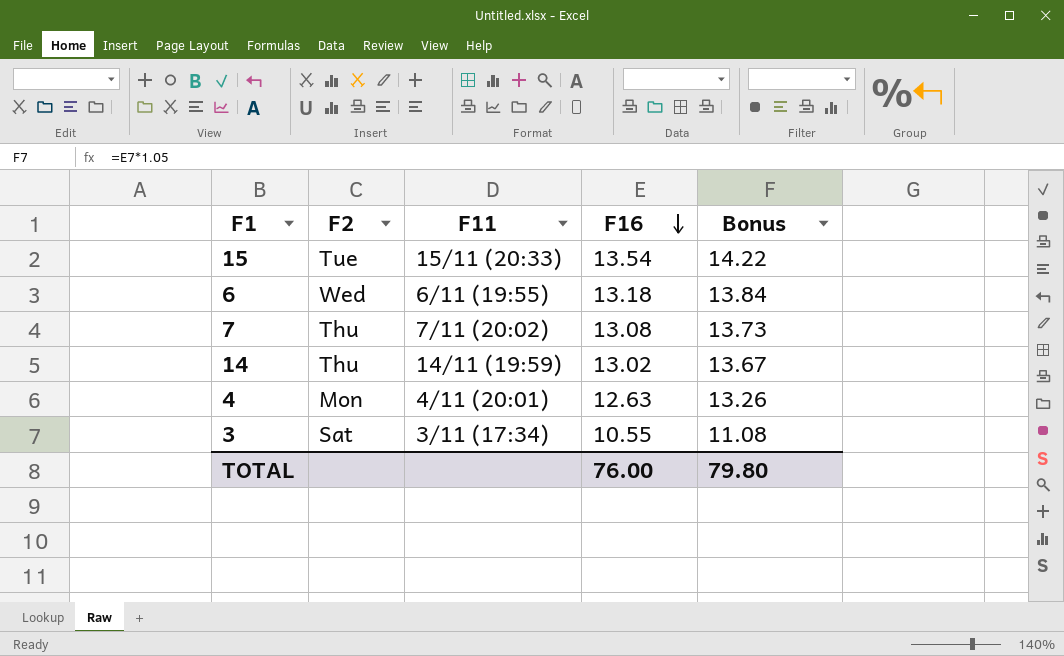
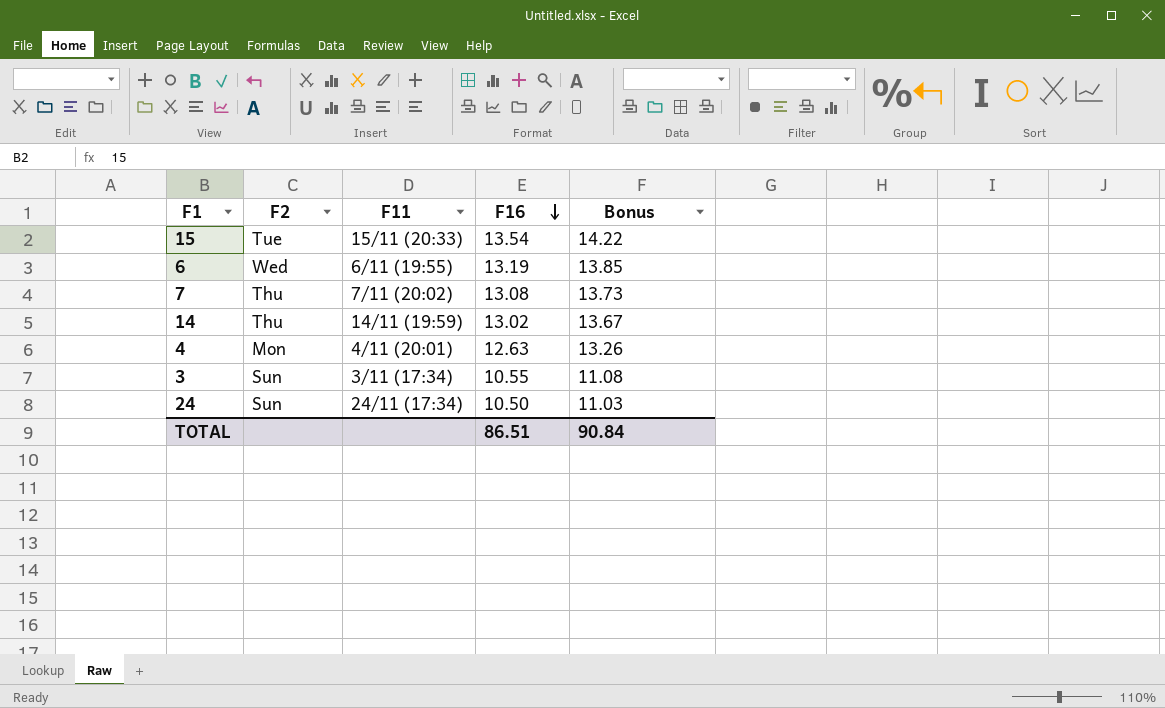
6 | F16: 13.18 -> 13.19
6 | Bonus: 13.84 -> 13.85
3 | F2: Sat -> Sun
row 24: none -> Sun | 24/11 (17:34) | 10.50 | 11.03
TOTAL | F16: 76.00 -> 86.51
TOTAL | Bonus: 79.80 -> 90.84

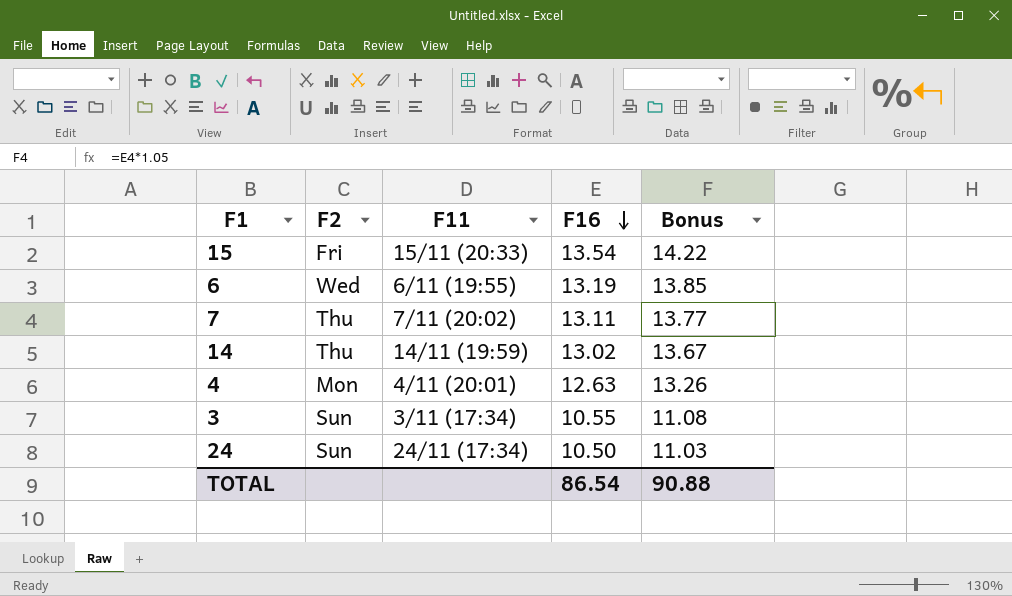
15 | F2: Tue -> Fri
7 | F16: 13.08 -> 13.11
7 | Bonus: 13.73 -> 13.77
TOTAL | F16: 86.51 -> 86.54
TOTAL | Bonus: 90.84 -> 90.88

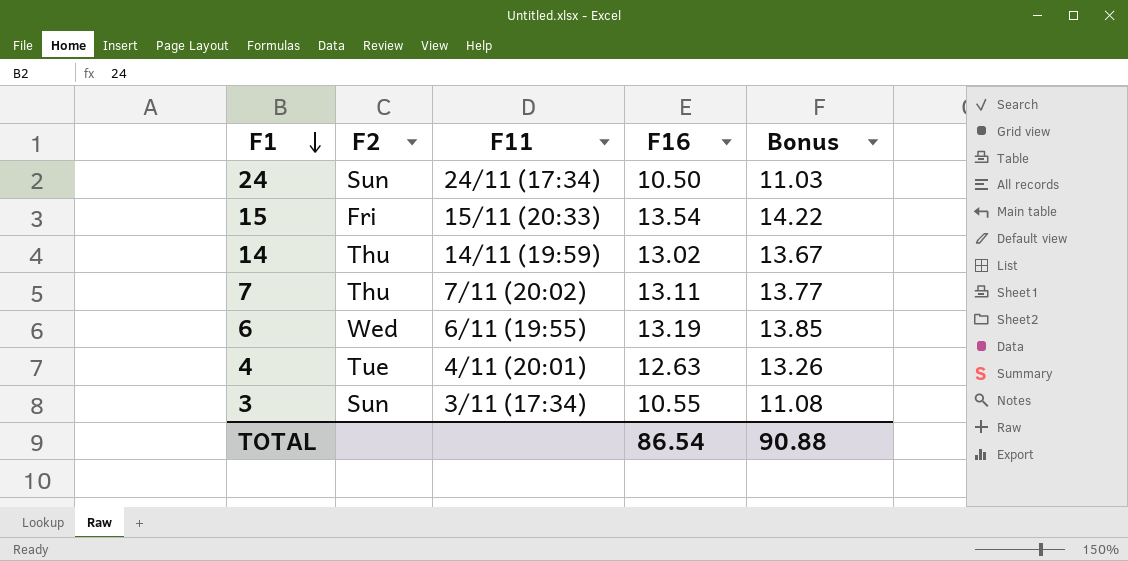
row order: F16 descending -> F1 descending
4 | F2: Mon -> Tue

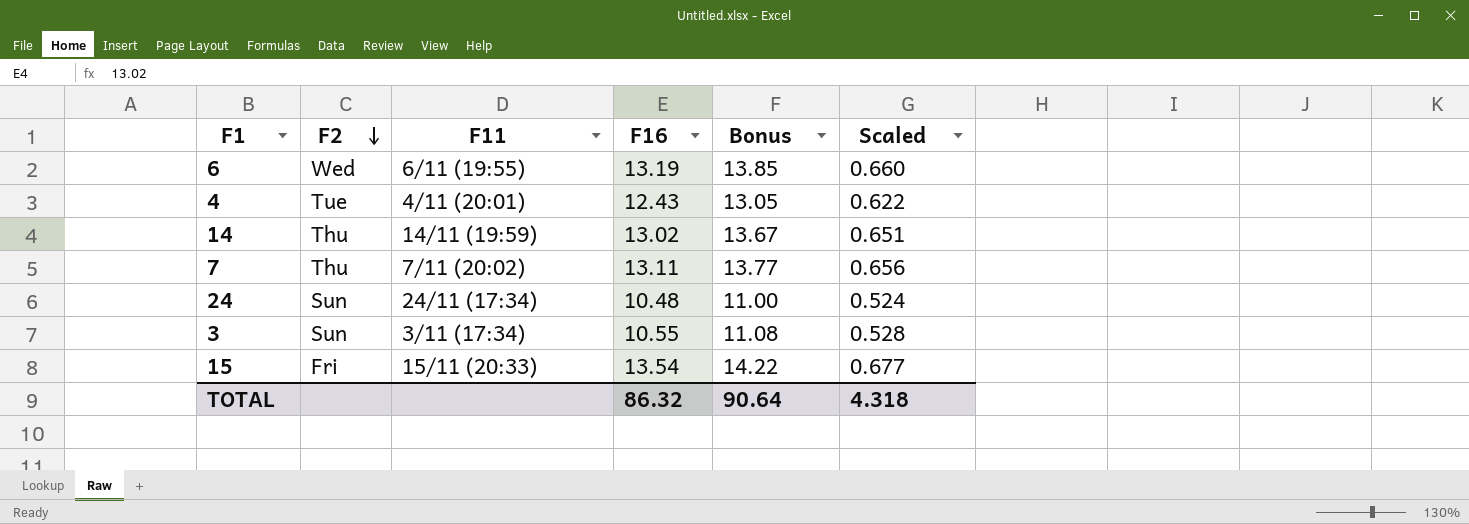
row order: F1 descending -> F2 descending
column Scaled | formula: none -> [F16] * 0.05
4 | F16: 12.63 -> 12.43
4 | Bonus: 13.26 -> 13.05
24 | F16: 10.50 -> 10.48
24 | Bonus: 11.03 -> 11.00
TOTAL | F16: 86.54 -> 86.32
TOTAL | Bonus: 90.88 -> 90.64

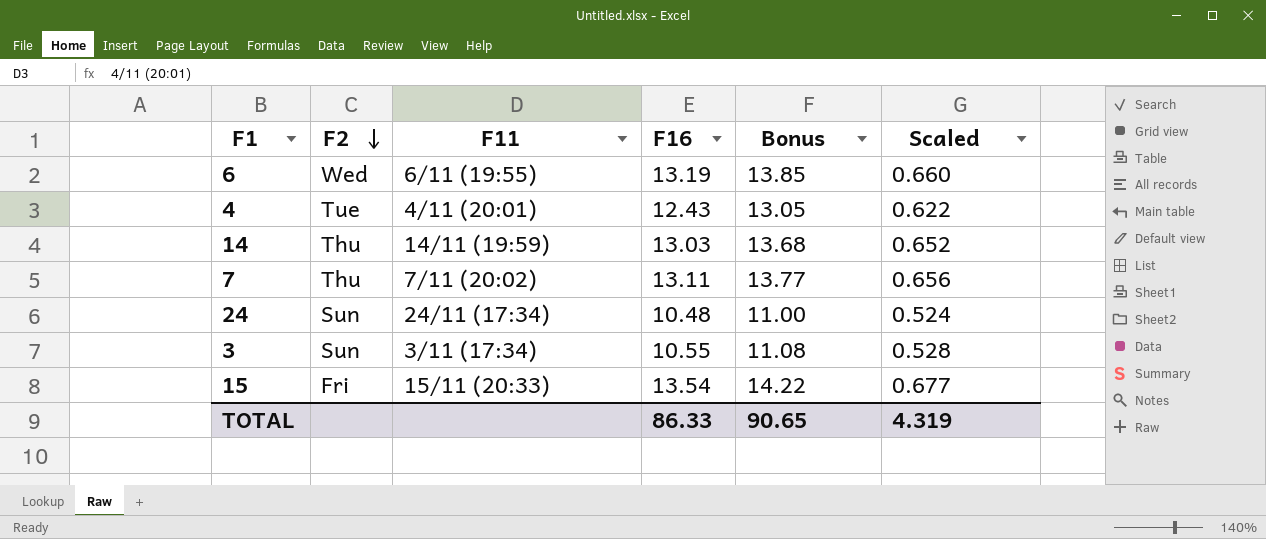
14 | F16: 13.02 -> 13.03
14 | Bonus: 13.67 -> 13.68
14 | Scaled: 0.651 -> 0.652
TOTAL | F16: 86.32 -> 86.33
TOTAL | Bonus: 90.64 -> 90.65
TOTAL | Scaled: 4.318 -> 4.319

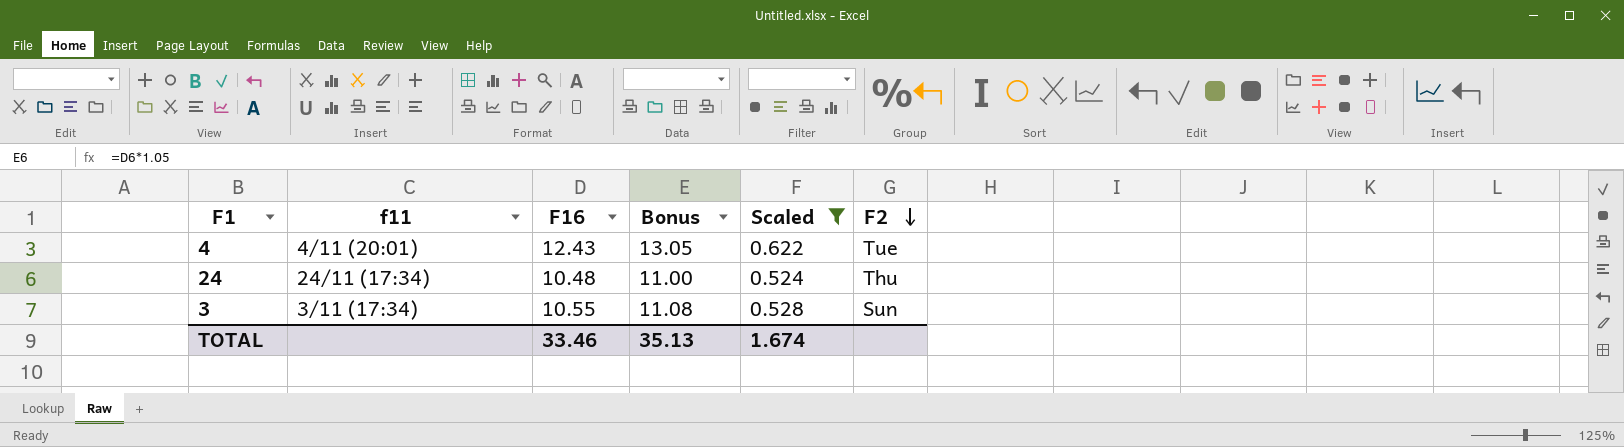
filter: none -> Scaled <= 0.622
column name: F11 -> f11
column F2 | position: 2 -> 6
24 | F2: Sun -> Thu
TOTAL | F16: 86.33 -> 33.46
TOTAL | Bonus: 90.65 -> 35.13
TOTAL | Scaled: 4.319 -> 1.674

